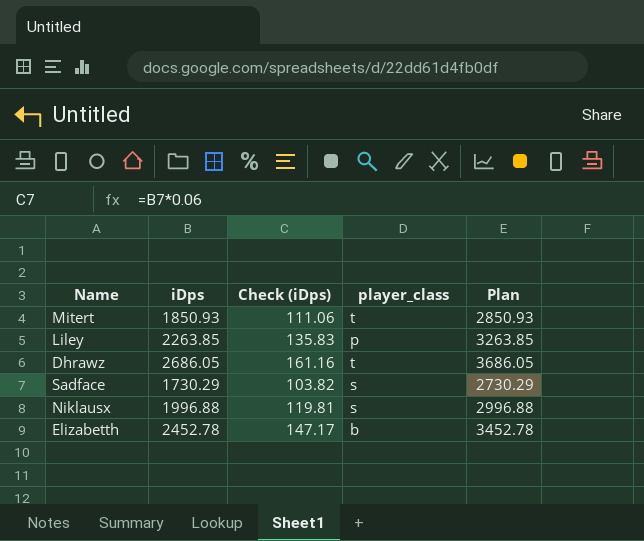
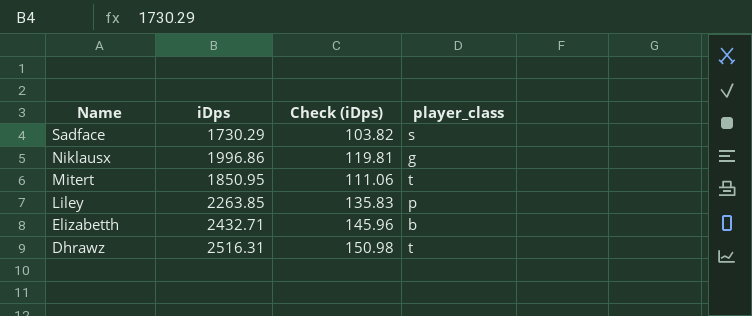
row order: none -> Name descending
column Plan | formula: [iDps] + 1000 -> none
Niklausx | iDps: 1996.88 -> 1996.86
Niklausx | player_class: s -> g
Mitert | iDps: 1850.93 -> 1850.95
Elizabetth | iDps: 2452.78 -> 2432.71
Elizabetth | Check (iDps): 147.17 -> 145.96
Dhrawz | iDps: 2686.05 -> 2516.31
Dhrawz | Check (iDps): 161.16 -> 150.98

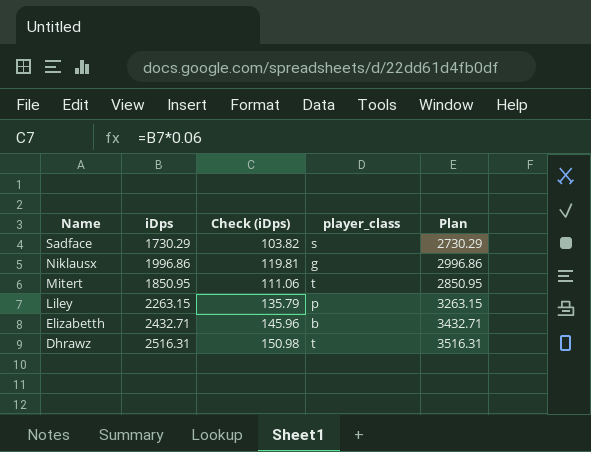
column Plan | formula: none -> [iDps] + 1000
Liley | iDps: 2263.85 -> 2263.15
Liley | Check (iDps): 135.83 -> 135.79

